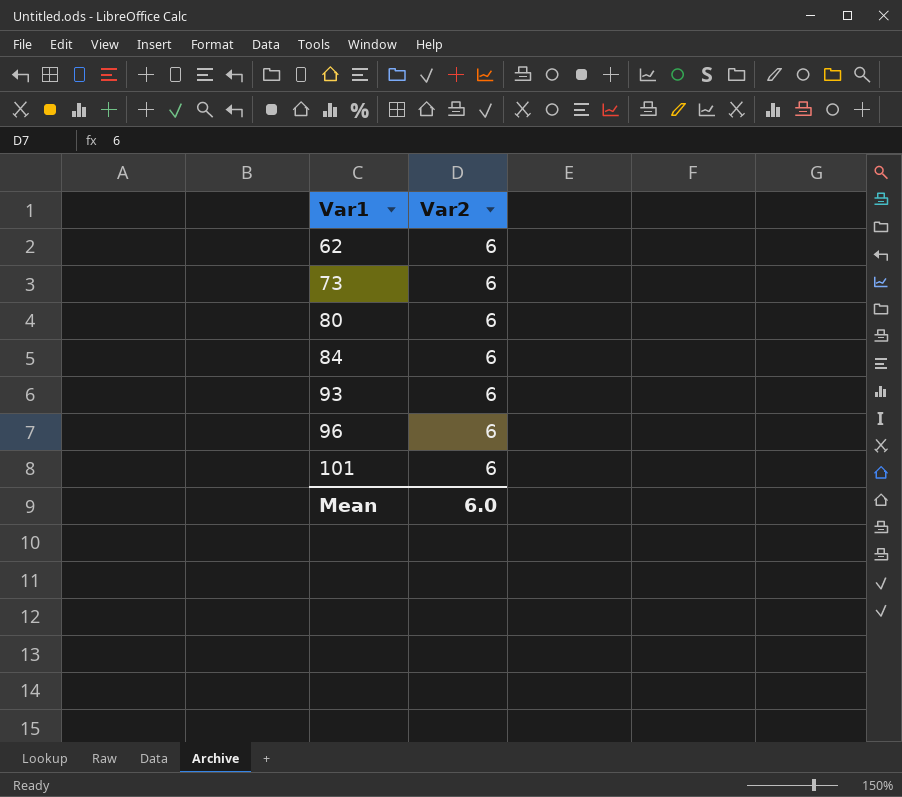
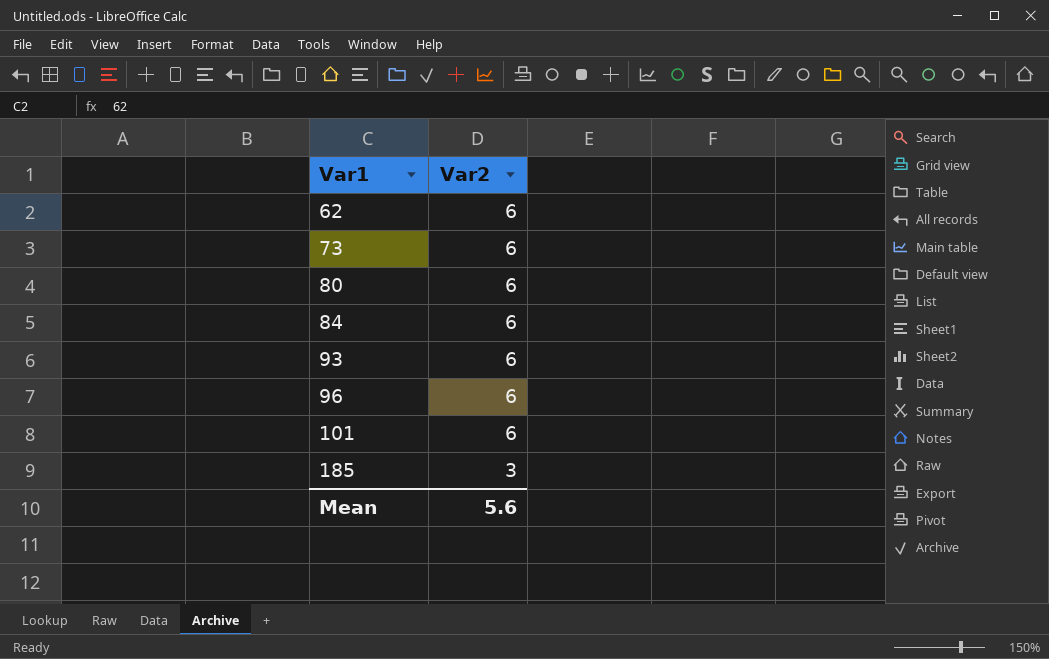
row 185: none -> 3
Mean | Var2: 6.0 -> 5.6

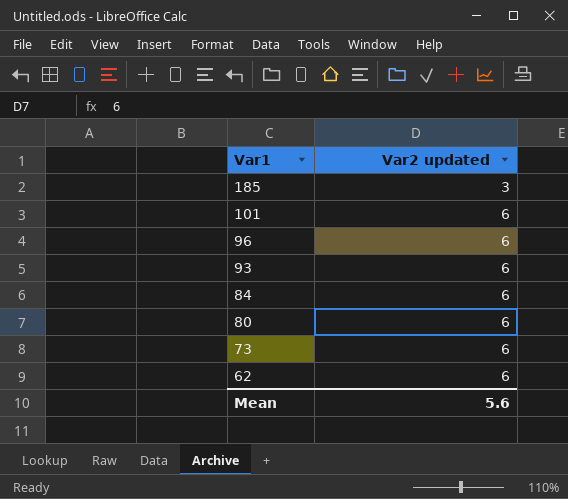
row order: Var1 ascending -> Var1 descending
column name: Var2 -> Var2 updated

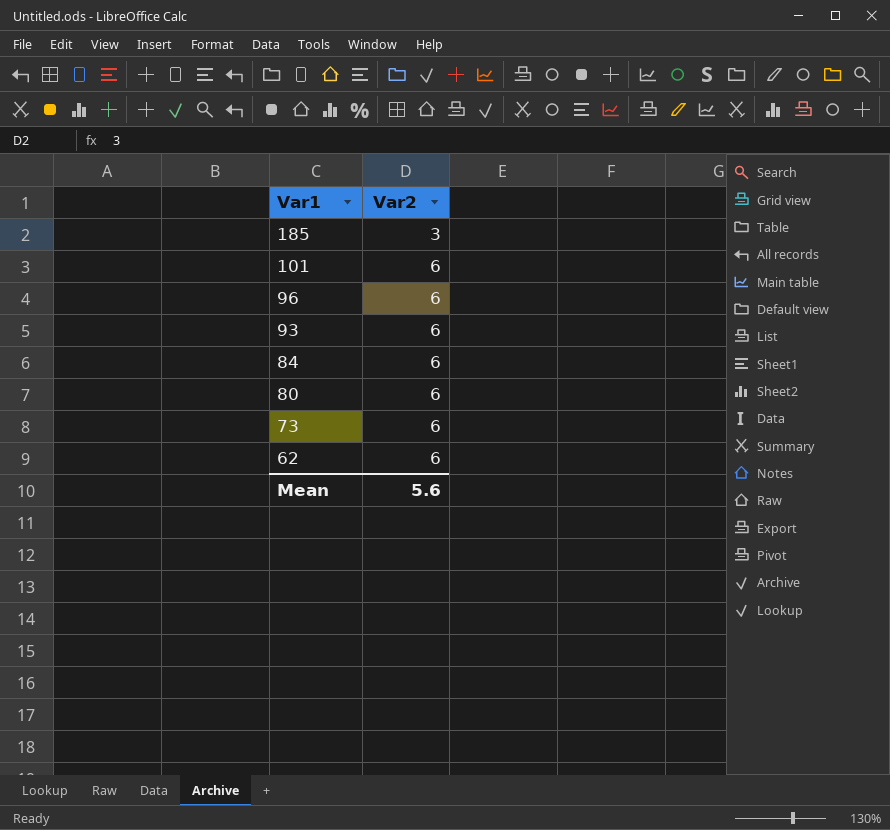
column name: Var2 updated -> Var2

